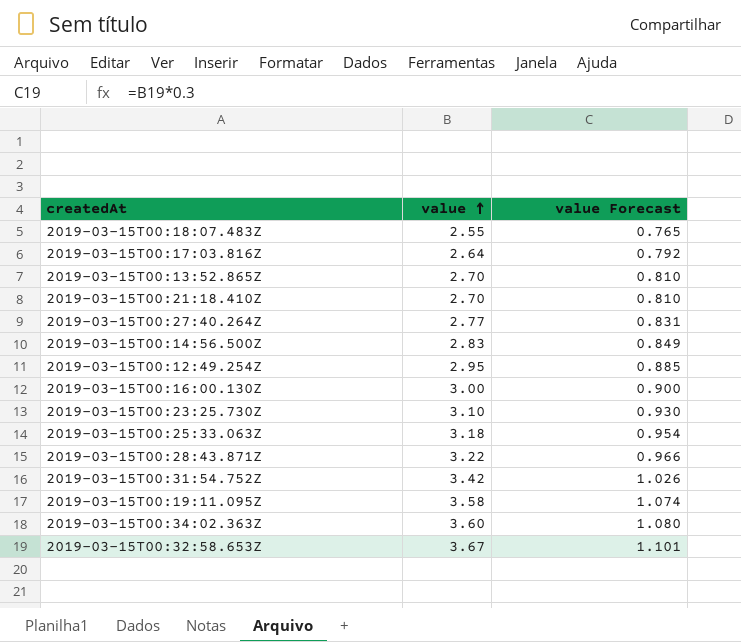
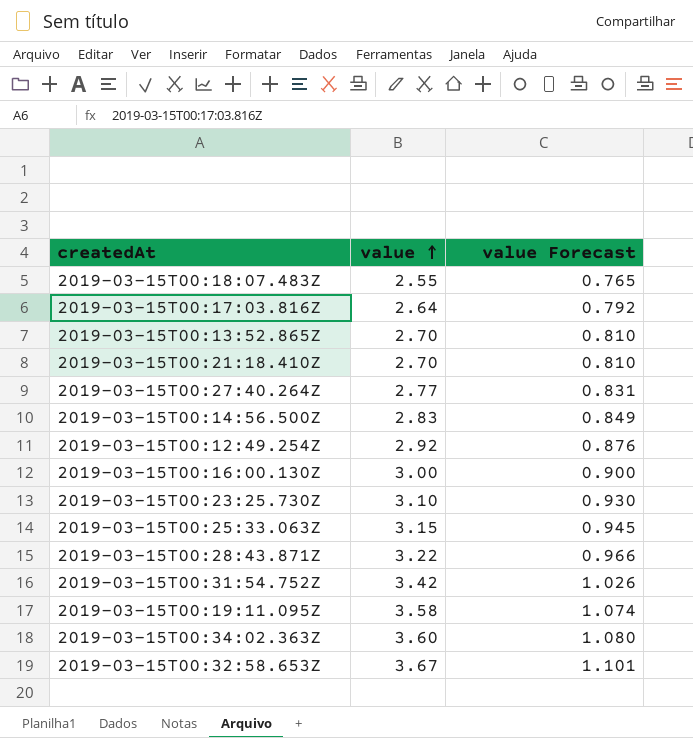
2019-03-15T00:12:49.254Z | value: 2.95 -> 2.92
2019-03-15T00:12:49.254Z | value Forecast: 0.885 -> 0.876
2019-03-15T00:25:33.063Z | value: 3.18 -> 3.15
2019-03-15T00:25:33.063Z | value Forecast: 0.954 -> 0.945

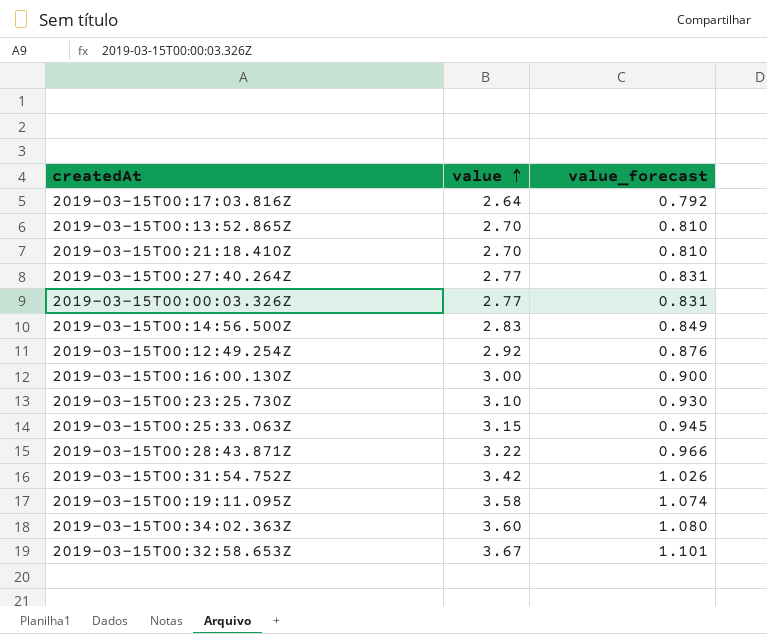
column name: value Forecast -> value_forecast
row 2019-03-15T00:18:07.483Z: 2.55 | 0.765 -> none
row 2019-03-15T00:00:03.326Z: none -> 2.77 | 0.831

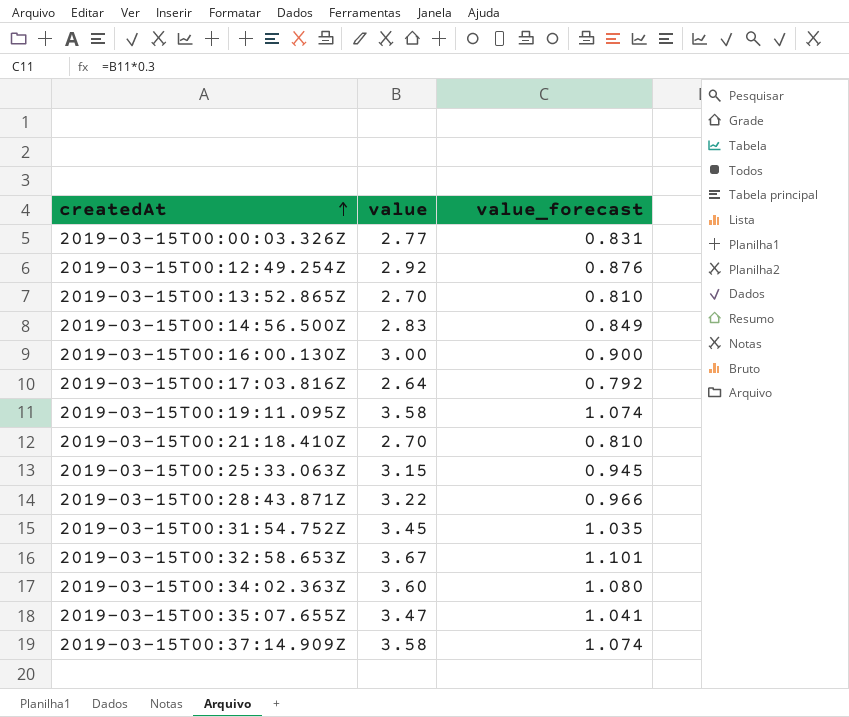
row order: value ascending -> createdAt ascending
row 2019-03-15T00:27:40.264Z: 2.77 | 0.831 -> none
row 2019-03-15T00:23:25.730Z: 3.10 | 0.930 -> none
2019-03-15T00:31:54.752Z | value: 3.42 -> 3.45
2019-03-15T00:31:54.752Z | value_forecast: 1.026 -> 1.035
row 2019-03-15T00:35:07.655Z: none -> 3.47 | 1.041
row 2019-03-15T00:37:14.909Z: none -> 3.58 | 1.074

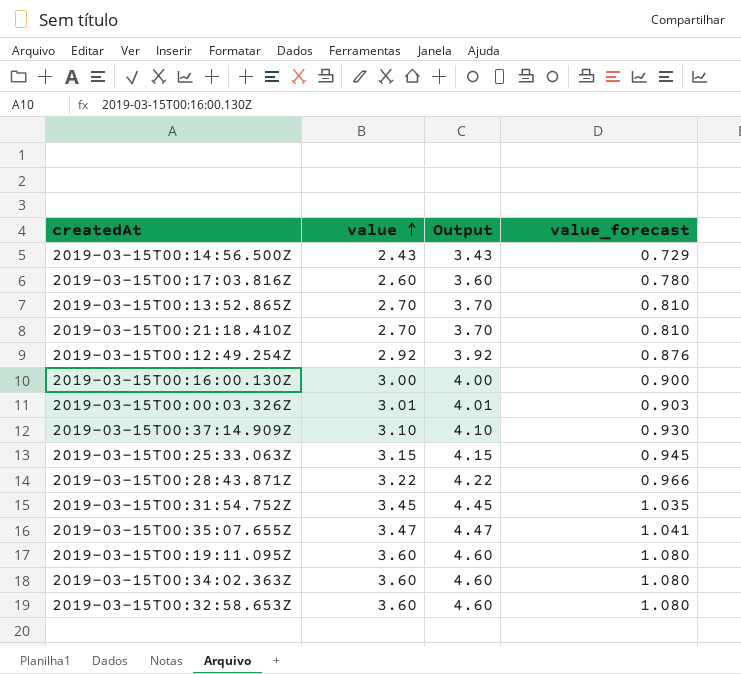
row order: createdAt ascending -> value ascending
column Output | formula: none -> [value] + 1
2019-03-15T00:14:56.500Z | value: 2.83 -> 2.43
2019-03-15T00:14:56.500Z | value_forecast: 0.849 -> 0.729
2019-03-15T00:17:03.816Z | value: 2.64 -> 2.60
2019-03-15T00:17:03.816Z | value_forecast: 0.792 -> 0.780
2019-03-15T00:00:03.326Z | value: 2.77 -> 3.01
2019-03-15T00:00:03.326Z | value_forecast: 0.831 -> 0.903
2019-03-15T00:37:14.909Z | value: 3.58 -> 3.10
2019-03-15T00:37:14.909Z | value_forecast: 1.074 -> 0.930
2019-03-15T00:19:11.095Z | value: 3.58 -> 3.60
2019-03-15T00:19:11.095Z | value_forecast: 1.074 -> 1.080
2019-03-15T00:32:58.653Z | value: 3.67 -> 3.60
2019-03-15T00:32:58.653Z | value_forecast: 1.101 -> 1.080

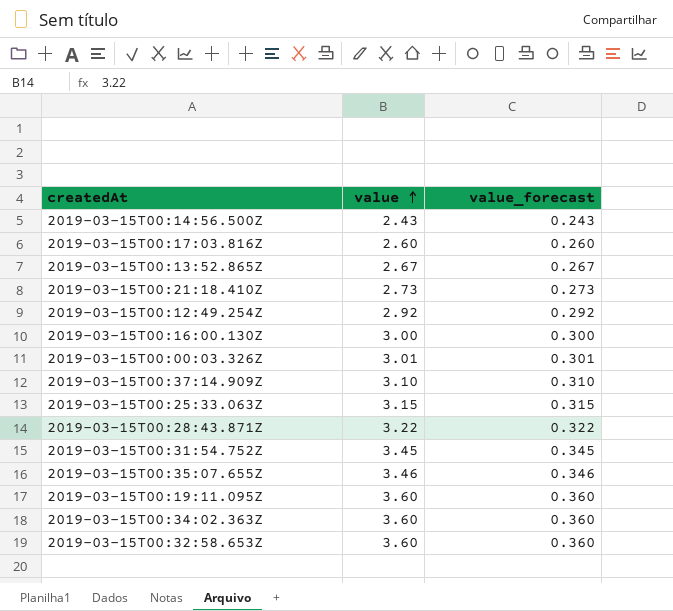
column Output | formula: [value] + 1 -> none
column value_forecast | formula: [value] * 0.3 -> [value] * 0.1
2019-03-15T00:13:52.865Z | value: 2.70 -> 2.67
2019-03-15T00:21:18.410Z | value: 2.70 -> 2.73
2019-03-15T00:35:07.655Z | value: 3.47 -> 3.46

